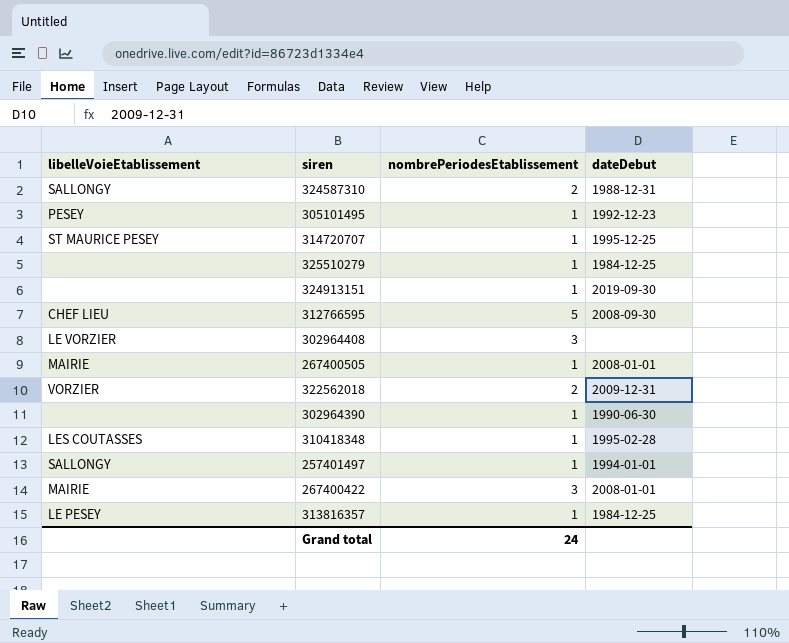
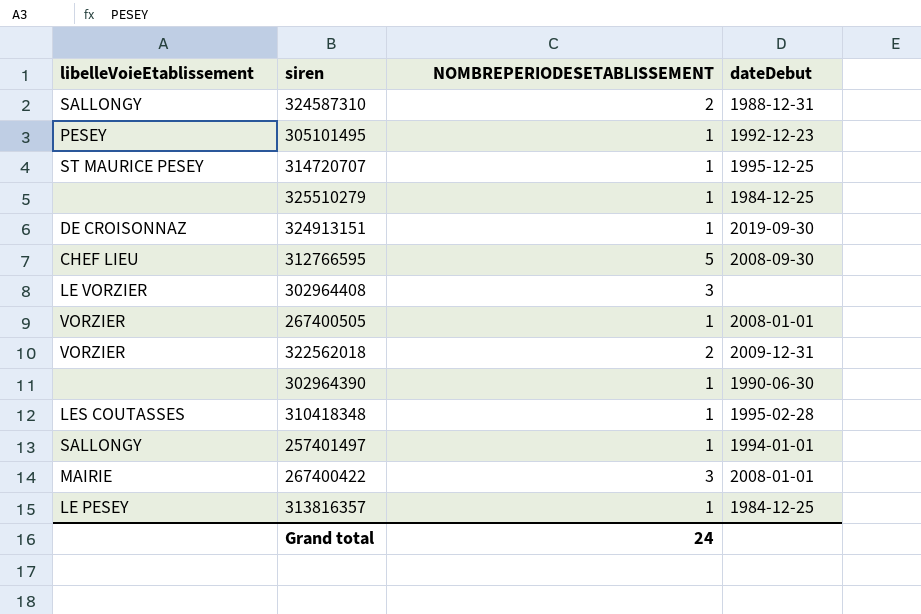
column name: nombrePeriodesEtablissement -> NOMBREPERIODESETABLISSEMENT
324913151 | libelleVoieEtablissement: none -> DE CROISONNAZ
267400505 | libelleVoieEtablissement: MAIRIE -> VORZIER

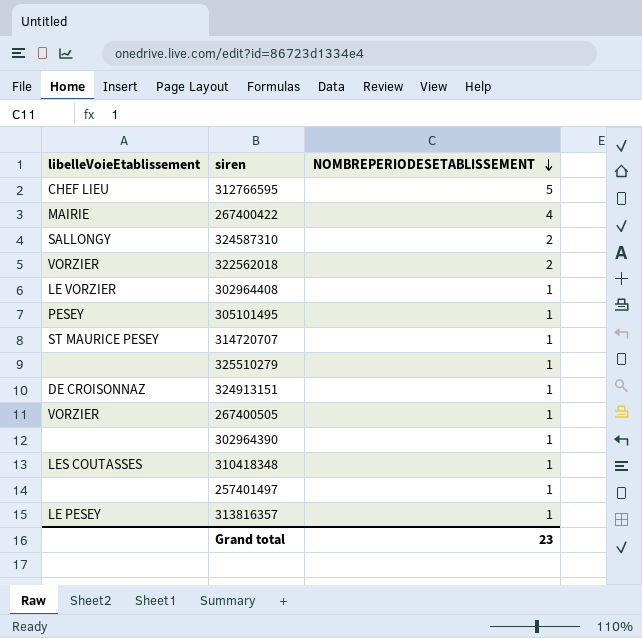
row order: none -> NOMBREPERIODESETABLISSEMENT descending
column dateDebut | position: 4 -> none
267400422 | NOMBREPERIODESETABLISSEMENT: 3 -> 4
302964408 | NOMBREPERIODESETABLISSEMENT: 3 -> 1
257401497 | libelleVoieEtablissement: SALLONGY -> none
Grand total | NOMBREPERIODESETABLISSEMENT: 24 -> 23

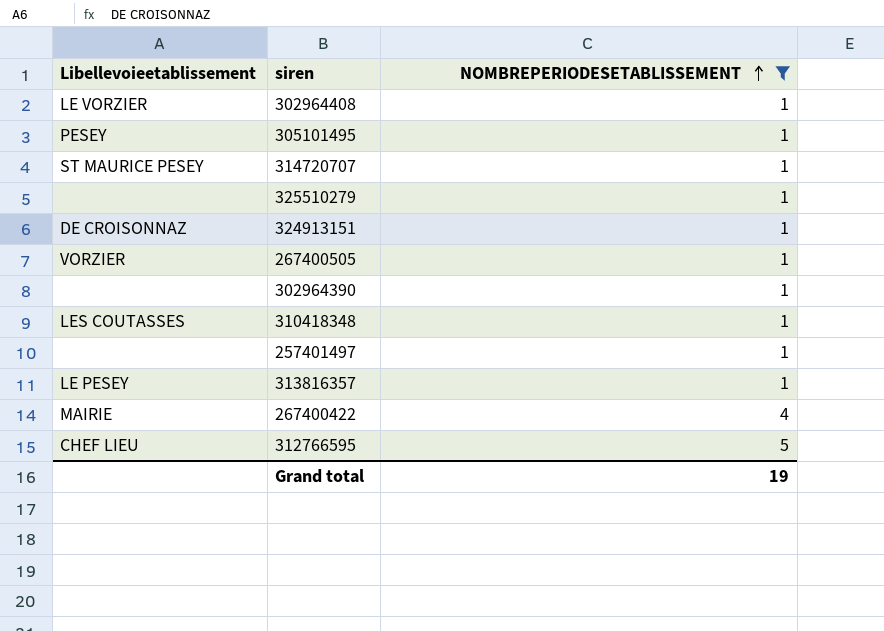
filter: none -> NOMBREPERIODESETABLISSEMENT != 2
row order: NOMBREPERIODESETABLISSEMENT descending -> NOMBREPERIODESETABLISSEMENT ascending
column name: libelleVoieEtablissement -> Libellevoieetablissement
Grand total | NOMBREPERIODESETABLISSEMENT: 23 -> 19

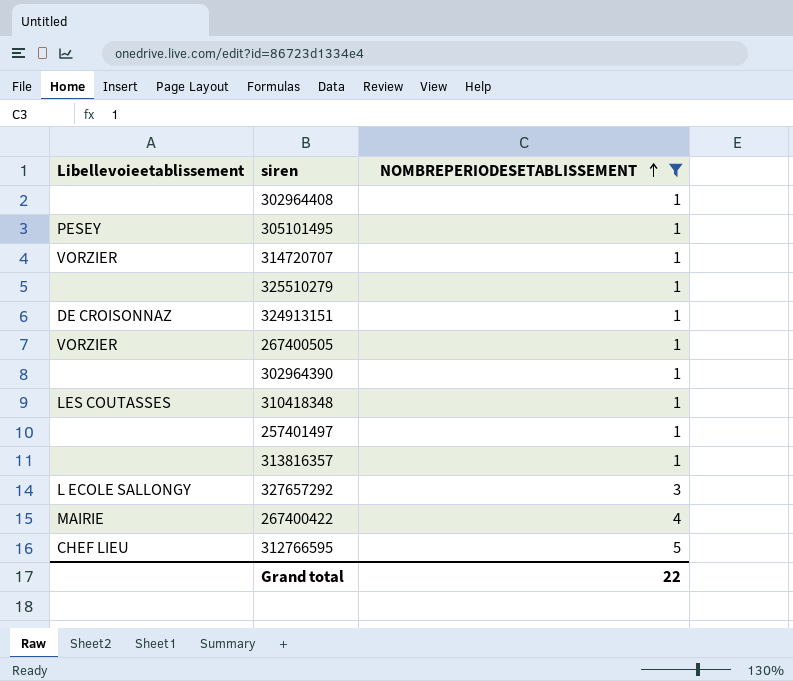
302964408 | Libellevoieetablissement: LE VORZIER -> none
314720707 | Libellevoieetablissement: ST MAURICE PESEY -> VORZIER
313816357 | Libellevoieetablissement: LE PESEY -> none
row 327657292: none -> L ECOLE SALLONGY | 3
Grand total | NOMBREPERIODESETABLISSEMENT: 19 -> 22

